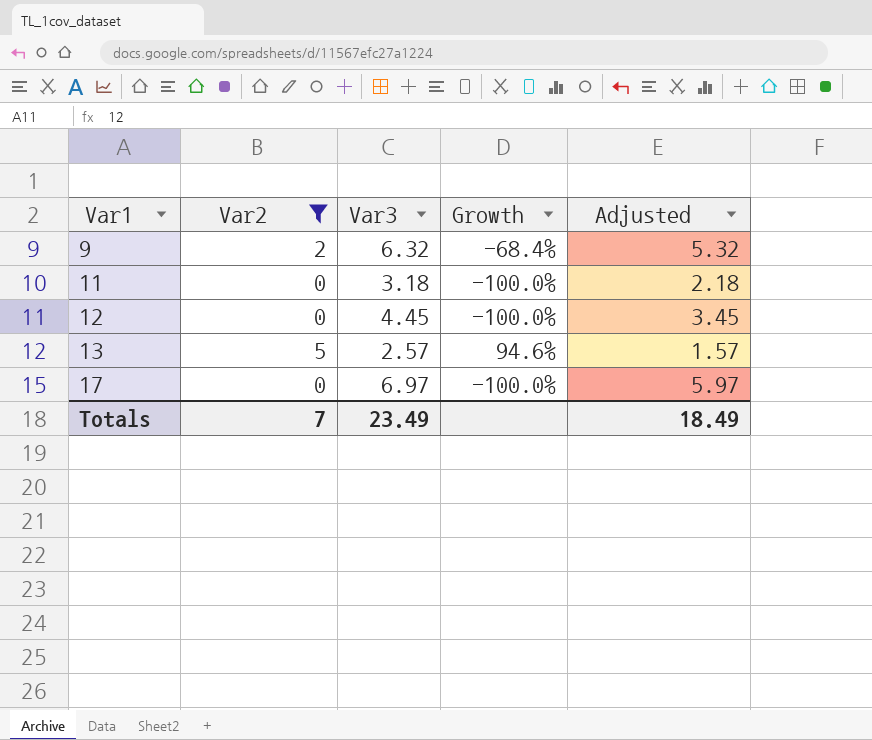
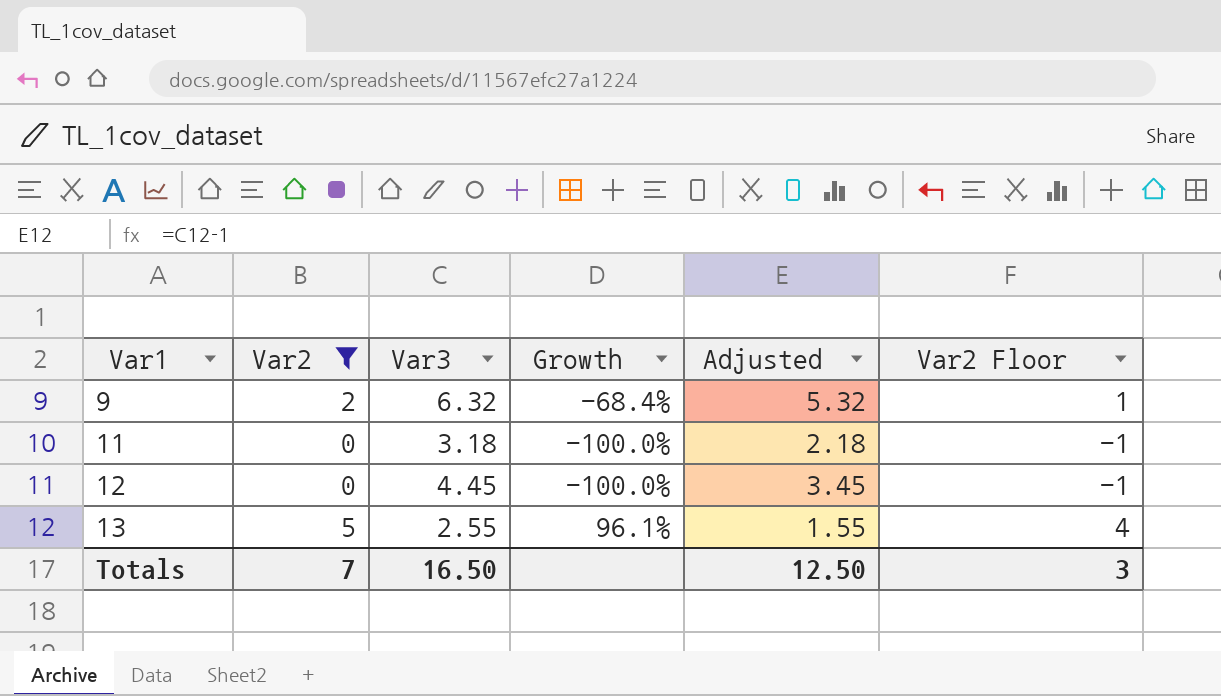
column Var2 Floor | formula: none -> [Var2] - 1
row 17: 0 | 6.97 | -100.0% | 5.97 -> none
13 | Var3: 2.57 -> 2.55
13 | Growth: 94.6% -> 96.1%
13 | Adjusted: 1.57 -> 1.55
Totals | Var3: 23.49 -> 16.50
Totals | Adjusted: 18.49 -> 12.50

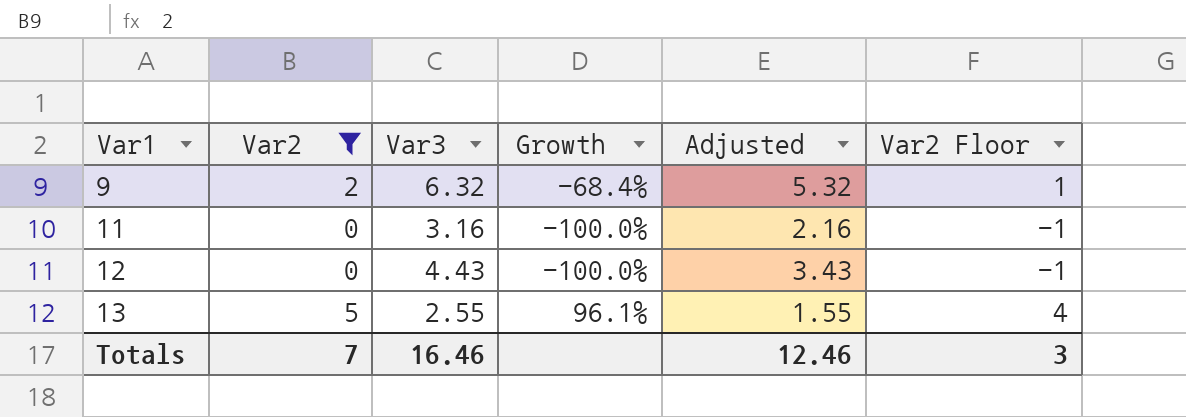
11 | Var3: 3.18 -> 3.16
11 | Adjusted: 2.18 -> 2.16
12 | Var3: 4.45 -> 4.43
12 | Adjusted: 3.45 -> 3.43
Totals | Var3: 16.50 -> 16.46
Totals | Adjusted: 12.50 -> 12.46

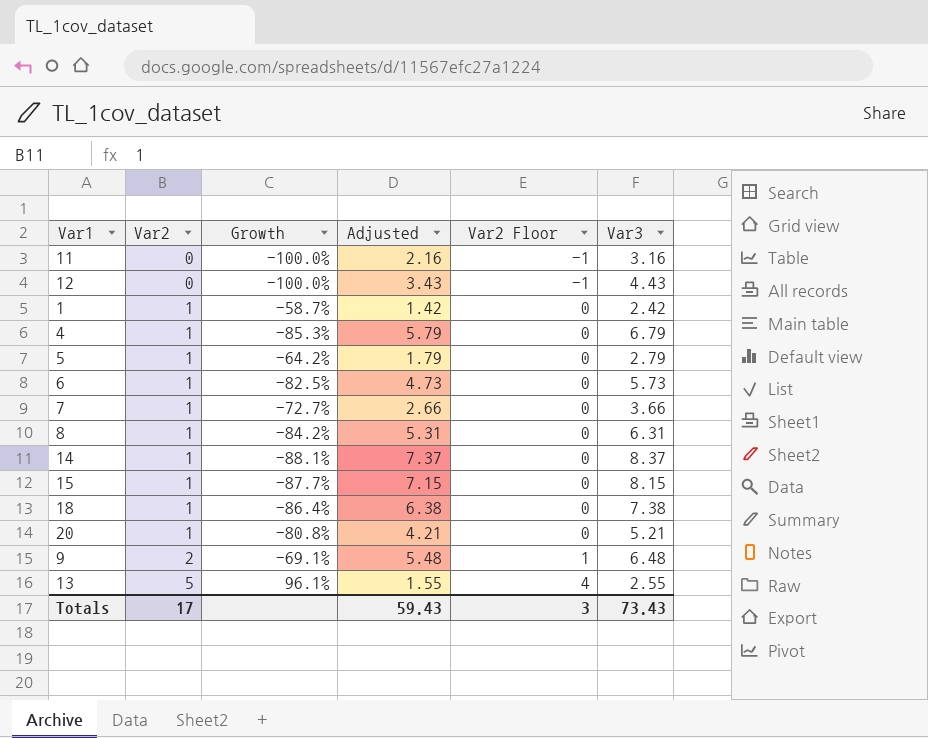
filter: Var2 != 1 -> none
row order: Var1 ascending -> Var2 ascending
column Var3 | position: 3 -> 6
9 | Growth: -68.4% -> -69.1%
9 | Adjusted: 5.32 -> 5.48
9 | Var3: 6.32 -> 6.48
Totals | Var2: 7 -> 17
Totals | Adjusted: 12.46 -> 59.43
Totals | Var3: 16.46 -> 73.43

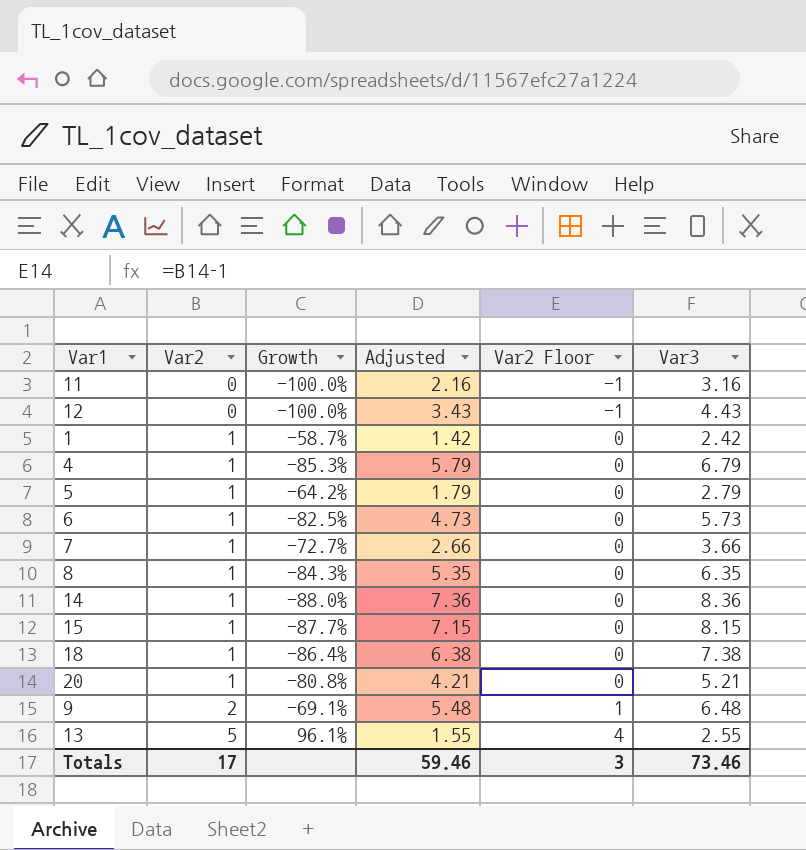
8 | Growth: -84.2% -> -84.3%
8 | Adjusted: 5.31 -> 5.35
8 | Var3: 6.31 -> 6.35
14 | Growth: -88.1% -> -88.0%
14 | Adjusted: 7.37 -> 7.36
14 | Var3: 8.37 -> 8.36
Totals | Adjusted: 59.43 -> 59.46
Totals | Var3: 73.43 -> 73.46

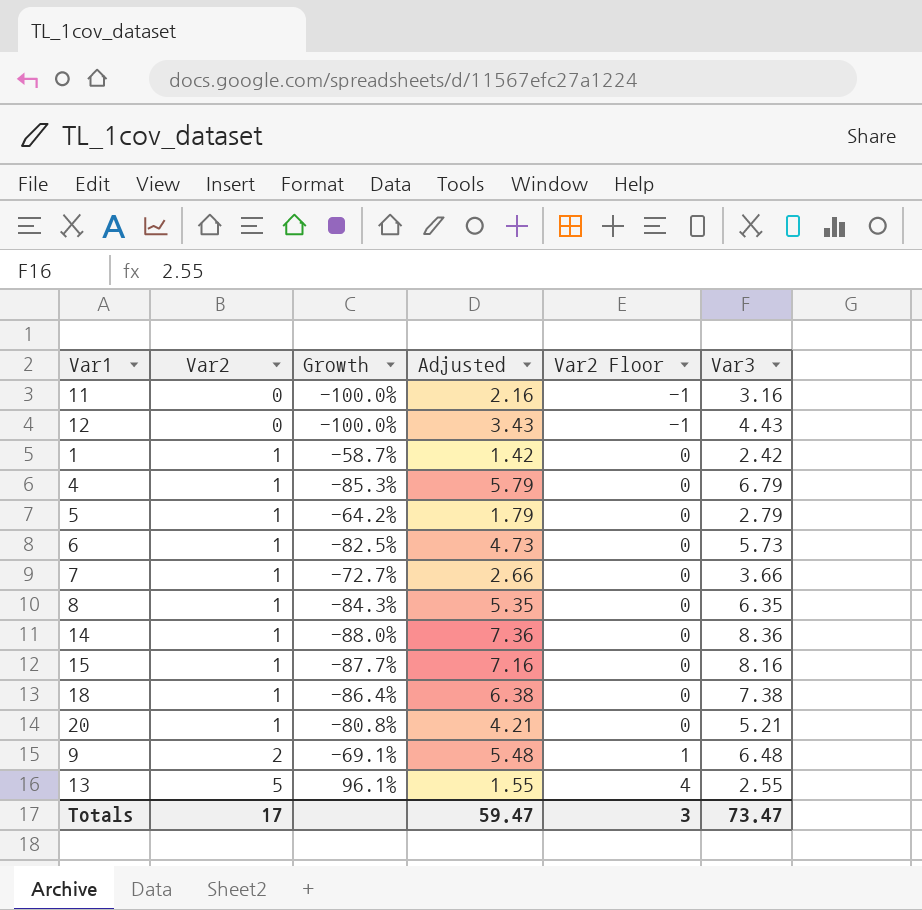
15 | Adjusted: 7.15 -> 7.16
15 | Var3: 8.15 -> 8.16
Totals | Adjusted: 59.46 -> 59.47
Totals | Var3: 73.46 -> 73.47

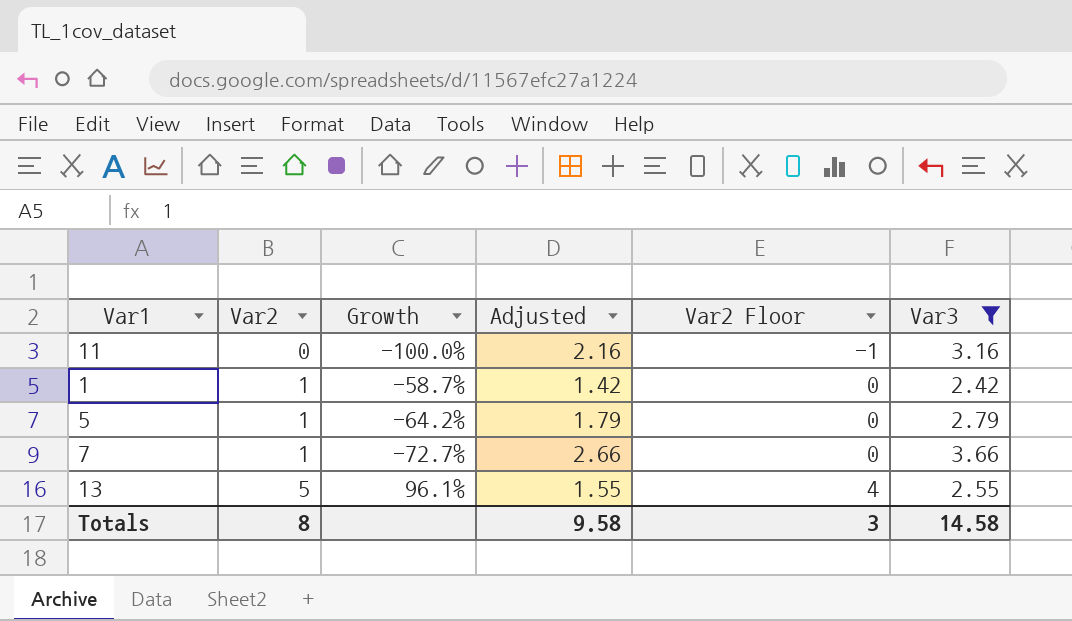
filter: none -> Var3 <= 3.66
Totals | Var2: 17 -> 8
Totals | Adjusted: 59.47 -> 9.58
Totals | Var3: 73.47 -> 14.58

